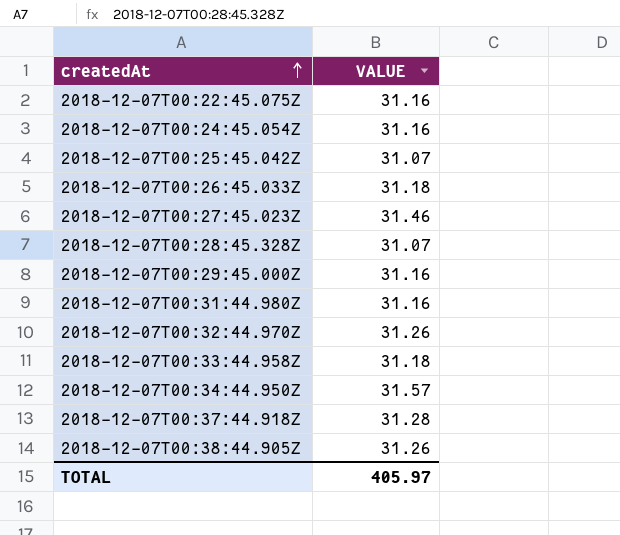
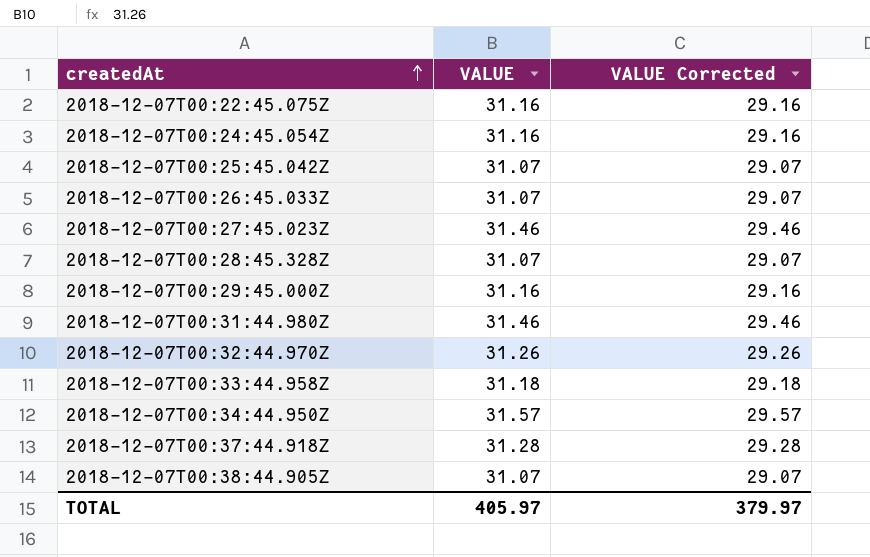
column VALUE Corrected | formula: none -> [VALUE] - 2
2018-12-07T00:26:45.033Z | VALUE: 31.18 -> 31.07
2018-12-07T00:31:44.980Z | VALUE: 31.16 -> 31.46
2018-12-07T00:38:44.905Z | VALUE: 31.26 -> 31.07

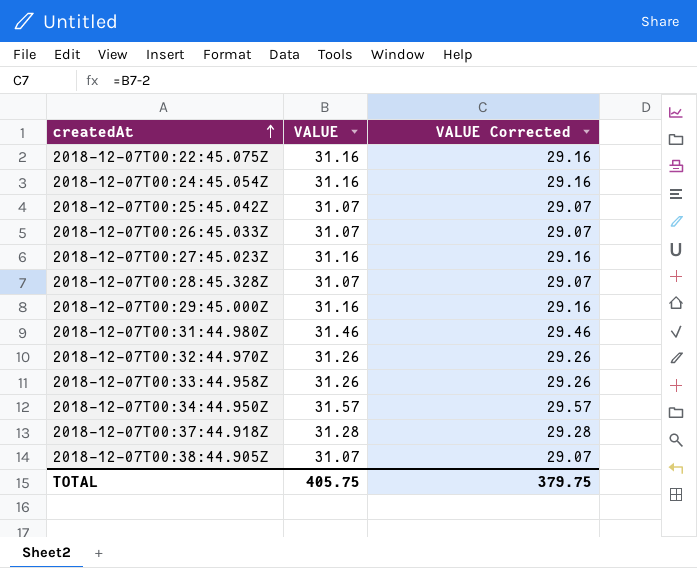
2018-12-07T00:27:45.023Z | VALUE: 31.46 -> 31.16
2018-12-07T00:27:45.023Z | VALUE Corrected: 29.46 -> 29.16
2018-12-07T00:33:44.958Z | VALUE: 31.18 -> 31.26
2018-12-07T00:33:44.958Z | VALUE Corrected: 29.18 -> 29.26
TOTAL | VALUE: 405.97 -> 405.75
TOTAL | VALUE Corrected: 379.97 -> 379.75

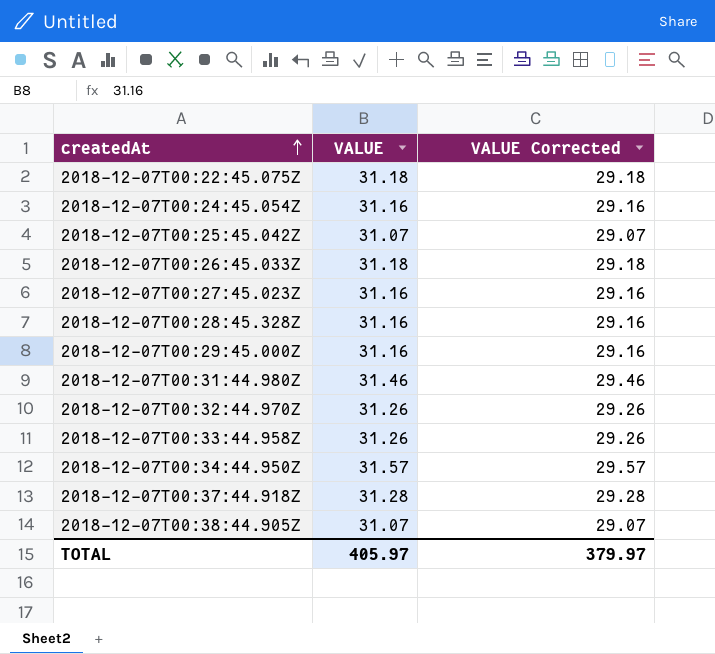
2018-12-07T00:22:45.075Z | VALUE: 31.16 -> 31.18
2018-12-07T00:22:45.075Z | VALUE Corrected: 29.16 -> 29.18
2018-12-07T00:26:45.033Z | VALUE: 31.07 -> 31.18
2018-12-07T00:26:45.033Z | VALUE Corrected: 29.07 -> 29.18
2018-12-07T00:28:45.328Z | VALUE: 31.07 -> 31.16
2018-12-07T00:28:45.328Z | VALUE Corrected: 29.07 -> 29.16
TOTAL | VALUE: 405.75 -> 405.97
TOTAL | VALUE Corrected: 379.75 -> 379.97

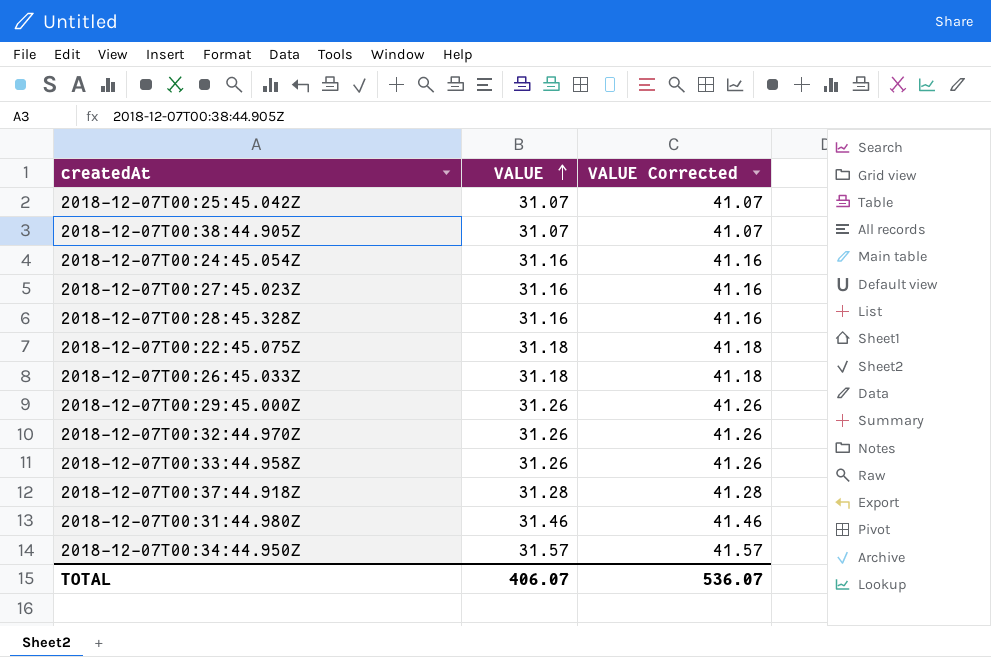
row order: createdAt ascending -> VALUE ascending
column VALUE Corrected | formula: [VALUE] - 2 -> [VALUE] + 10
2018-12-07T00:29:45.000Z | VALUE: 31.16 -> 31.26
TOTAL | VALUE: 405.97 -> 406.07
TOTAL | VALUE Corrected: 379.97 -> 536.07

